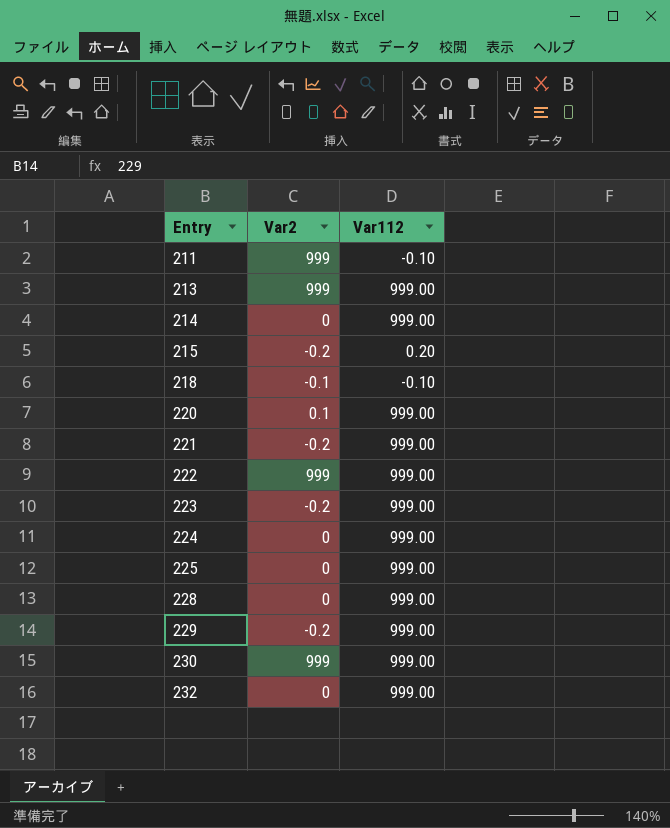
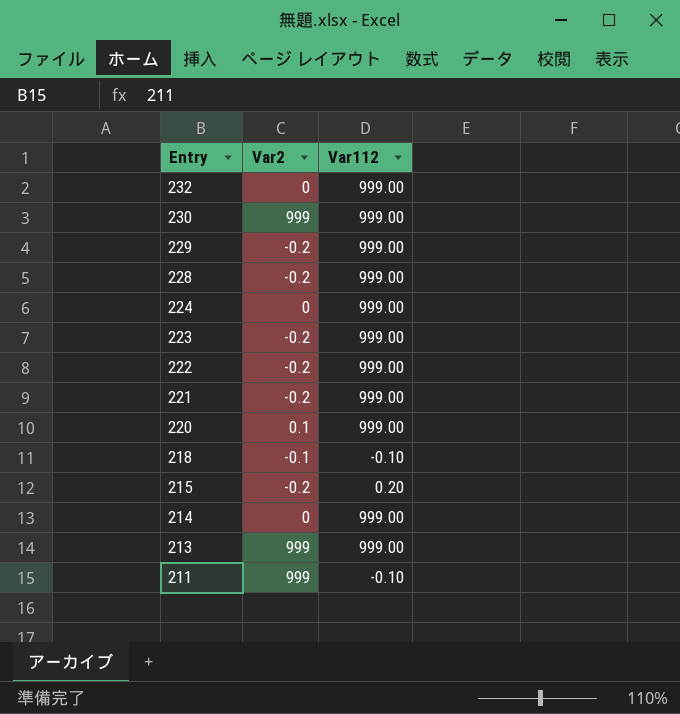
row order: Entry ascending -> Entry descending
row 225: 0 | 999.00 -> none
228 | Var2: 0 -> -0.2
222 | Var2: 999 -> -0.2

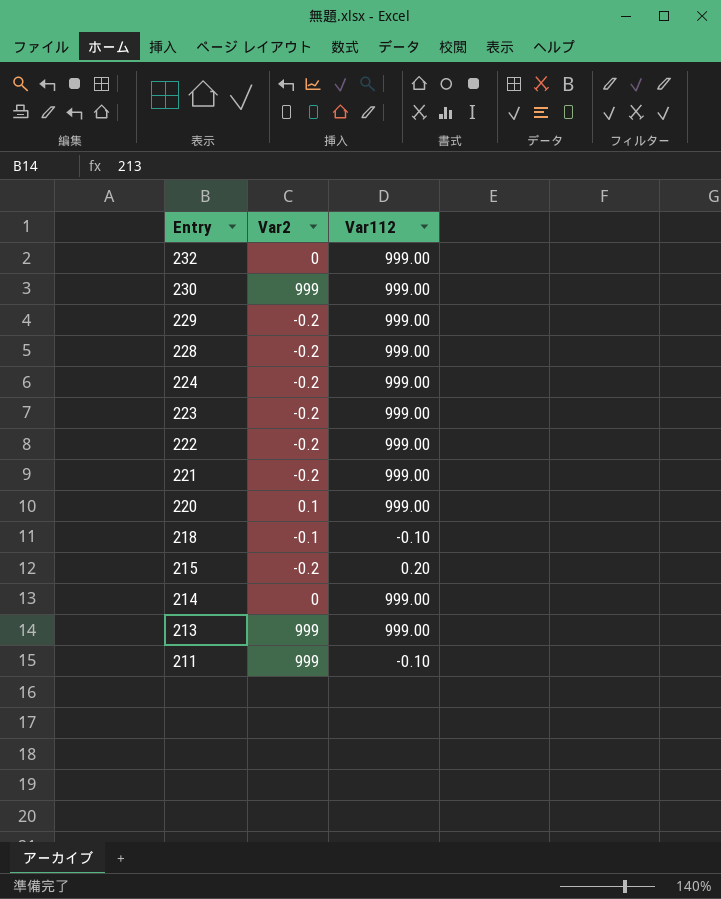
224 | Var2: 0 -> -0.2

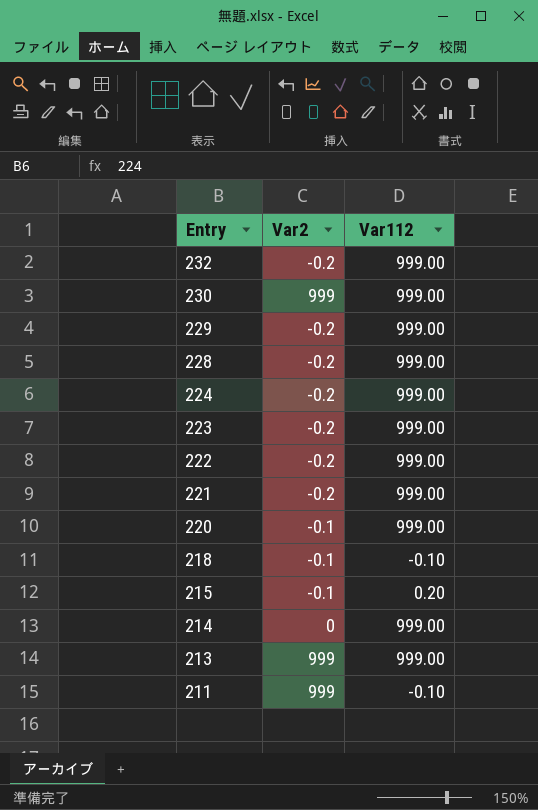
232 | Var2: 0 -> -0.2
220 | Var2: 0.1 -> -0.1
215 | Var2: -0.2 -> -0.1

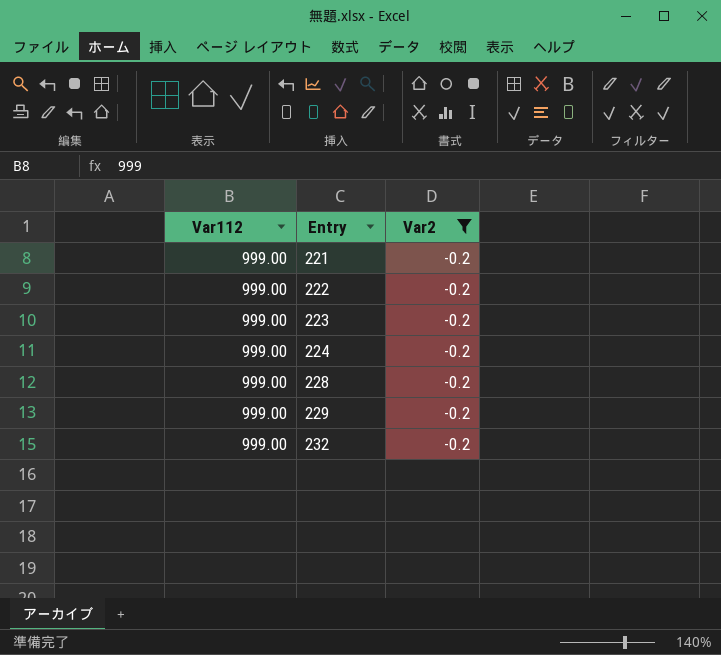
filter: none -> Var2 = -0.2
row order: Entry descending -> Entry ascending
column Var112 | position: 3 -> 1

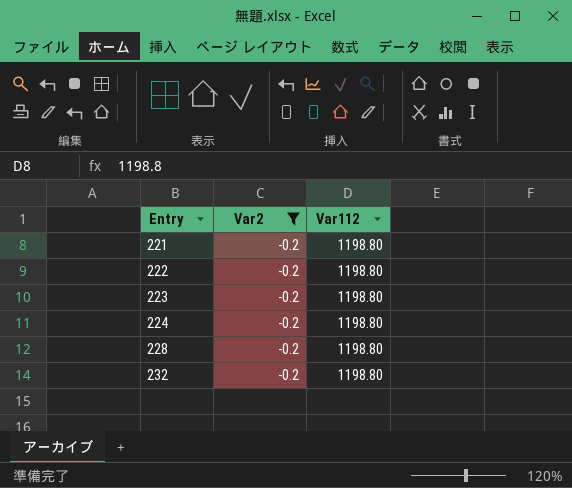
column Var112 | position: 1 -> 3
row 229: 999.00 | -0.2 -> none
221 | Var112: 999.00 -> 1198.80
222 | Var112: 999.00 -> 1198.80
223 | Var112: 999.00 -> 1198.80
224 | Var112: 999.00 -> 1198.80
228 | Var112: 999.00 -> 1198.80
232 | Var112: 999.00 -> 1198.80

